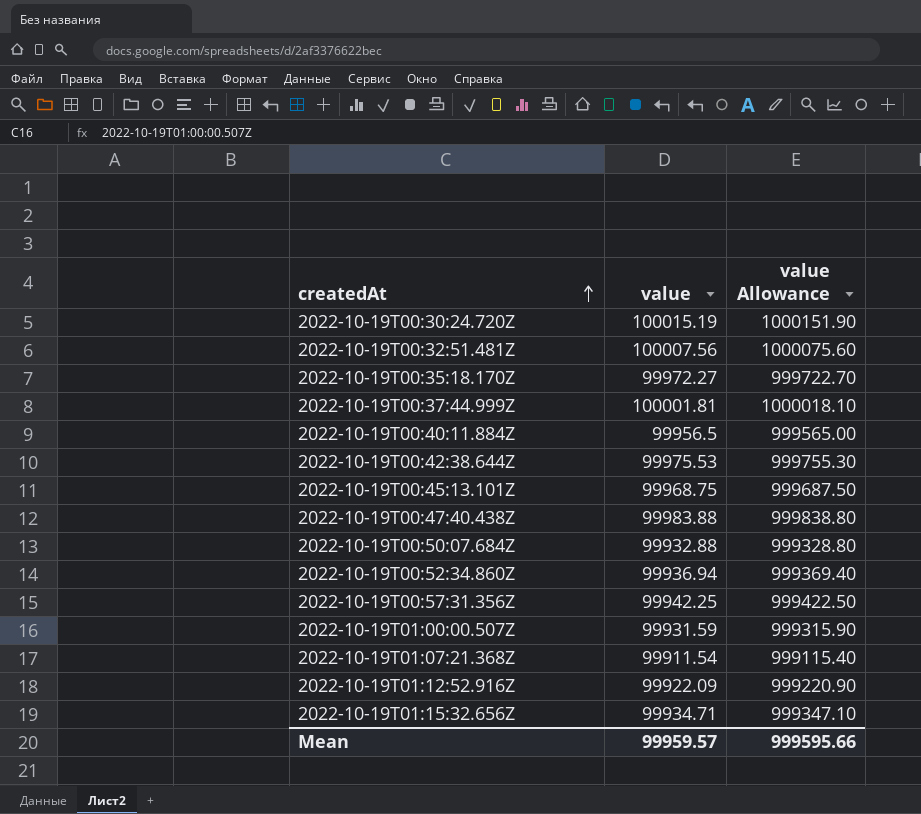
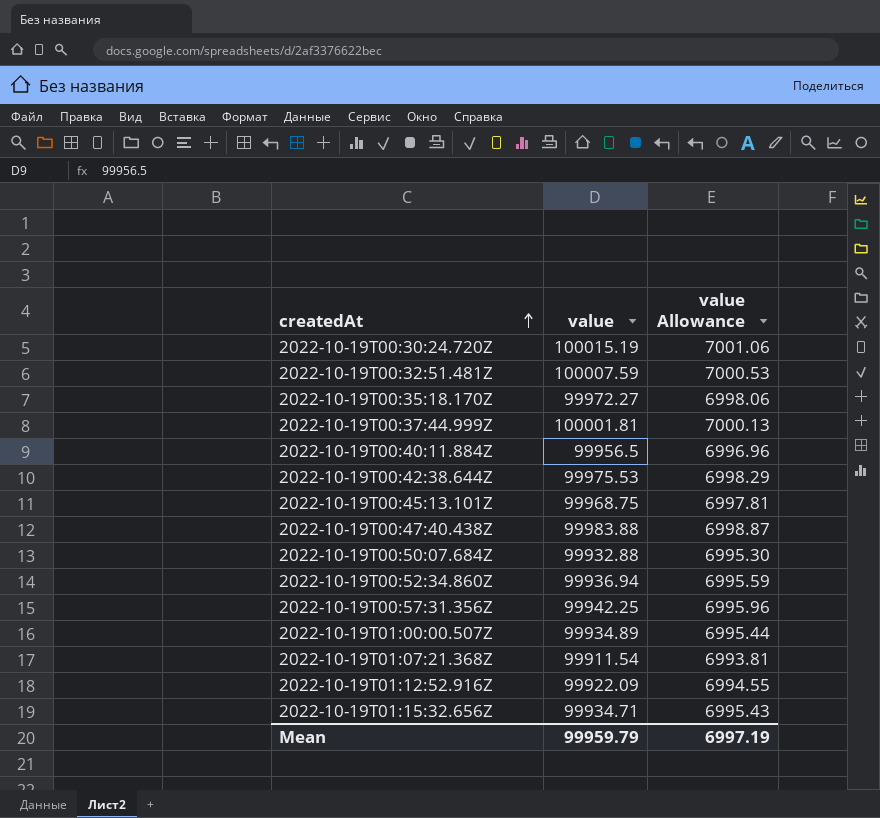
column value Allowance | formula: [value] * 10 -> [value] * 0.07
2022-10-19T00:32:51.481Z | value: 100007.56 -> 100007.59
2022-10-19T01:00:00.507Z | value: 99931.59 -> 99934.89
Mean | value: 99959.57 -> 99959.79
Mean | value Allowance: 999595.66 -> 6997.19

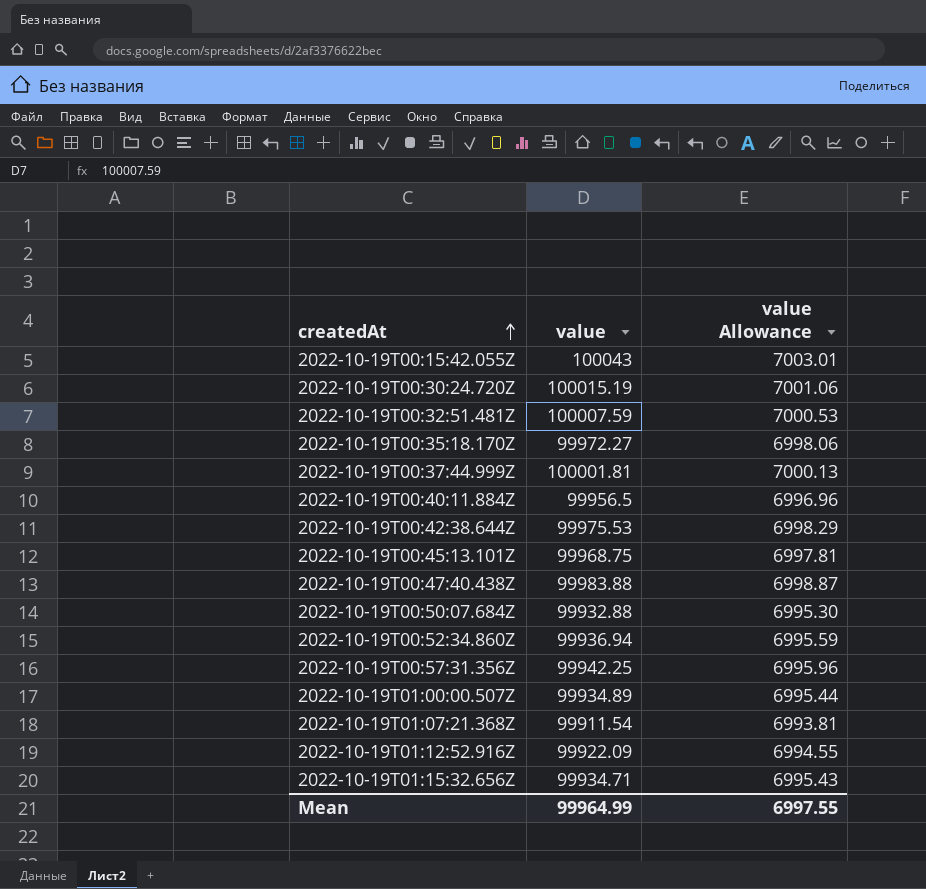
row 2022-10-19T00:15:42.055Z: none -> 100043 | 7003.01
Mean | value: 99959.79 -> 99964.99
Mean | value Allowance: 6997.19 -> 6997.55

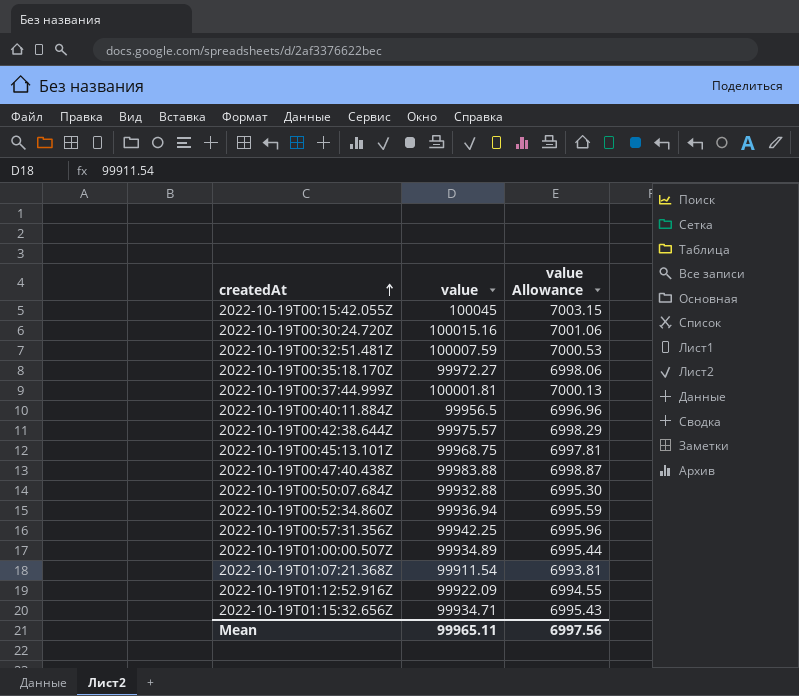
2022-10-19T00:15:42.055Z | value: 100043 -> 100045
2022-10-19T00:15:42.055Z | value Allowance: 7003.01 -> 7003.15
2022-10-19T00:30:24.720Z | value: 100015.19 -> 100015.16
2022-10-19T00:42:38.644Z | value: 99975.53 -> 99975.57
Mean | value: 99964.99 -> 99965.11
Mean | value Allowance: 6997.55 -> 6997.56

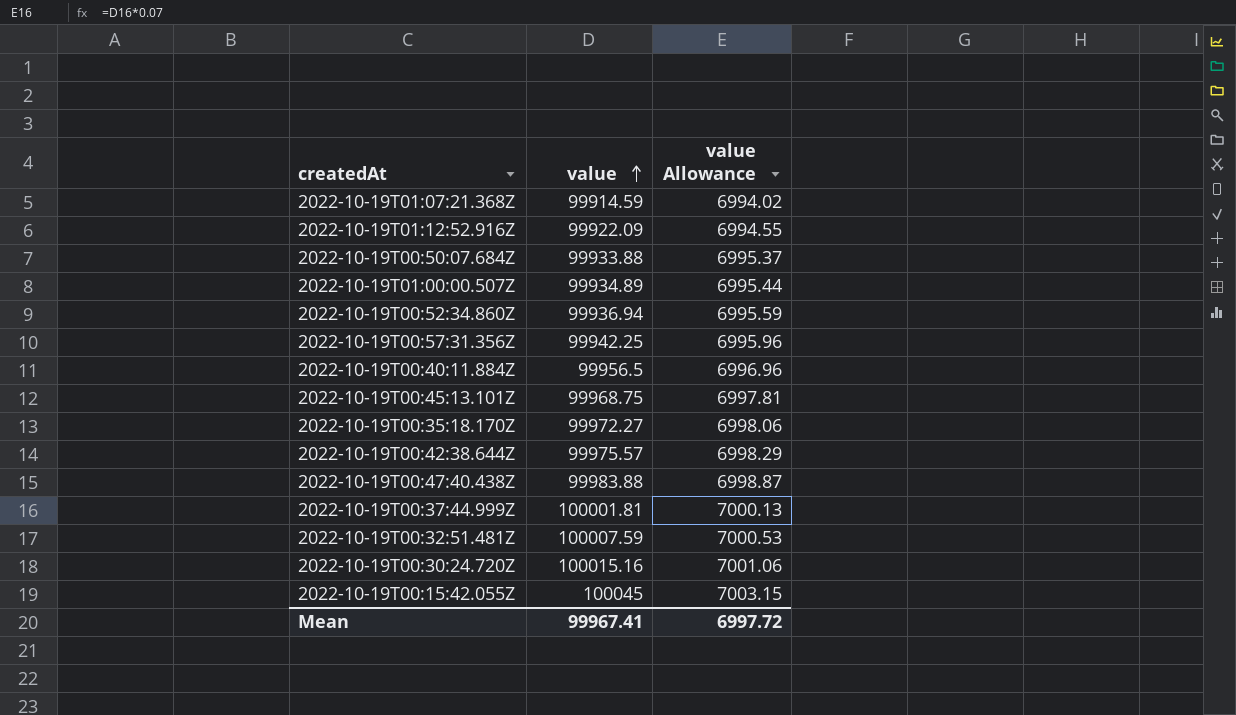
row order: createdAt ascending -> value ascending
row 2022-10-19T01:15:32.656Z: 99934.71 | 6995.43 -> none
2022-10-19T01:07:21.368Z | value: 99911.54 -> 99914.59
2022-10-19T01:07:21.368Z | value Allowance: 6993.81 -> 6994.02
2022-10-19T00:50:07.684Z | value: 99932.88 -> 99933.88
2022-10-19T00:50:07.684Z | value Allowance: 6995.30 -> 6995.37
Mean | value: 99965.11 -> 99967.41
Mean | value Allowance: 6997.56 -> 6997.72

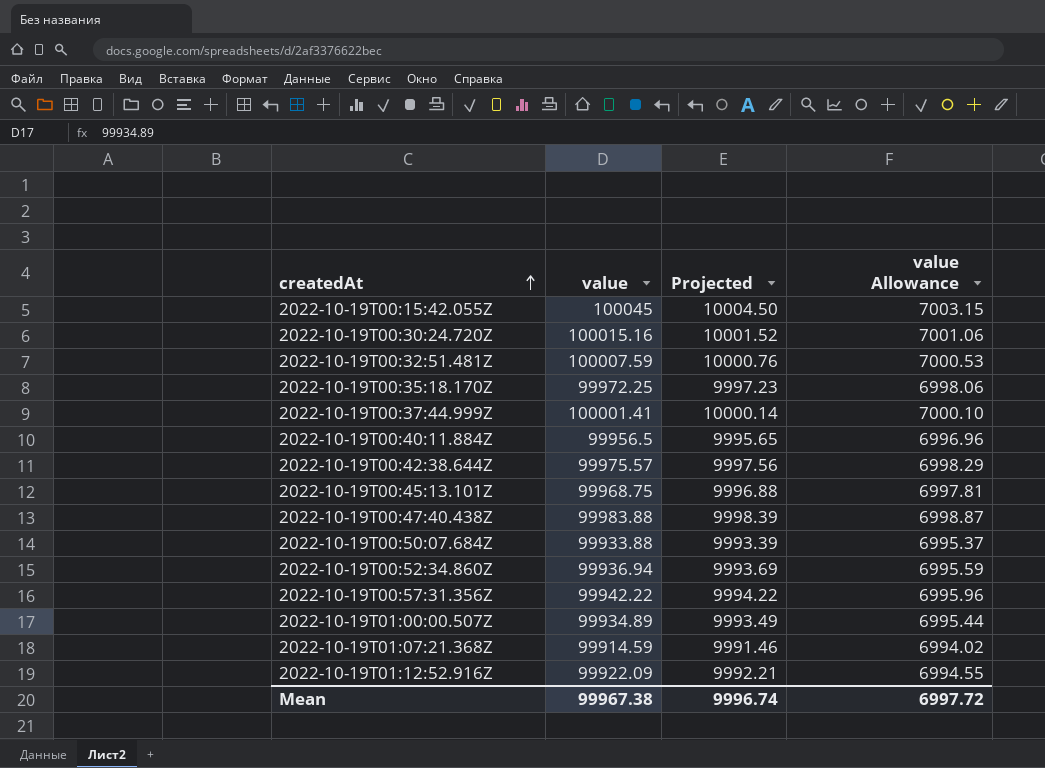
row order: value ascending -> createdAt ascending
column Projected | formula: none -> [value] * 0.1
2022-10-19T00:35:18.170Z | value: 99972.27 -> 99972.25
2022-10-19T00:37:44.999Z | value: 100001.81 -> 100001.41
2022-10-19T00:37:44.999Z | value Allowance: 7000.13 -> 7000.10
2022-10-19T00:57:31.356Z | value: 99942.25 -> 99942.22
Mean | value: 99967.41 -> 99967.38

